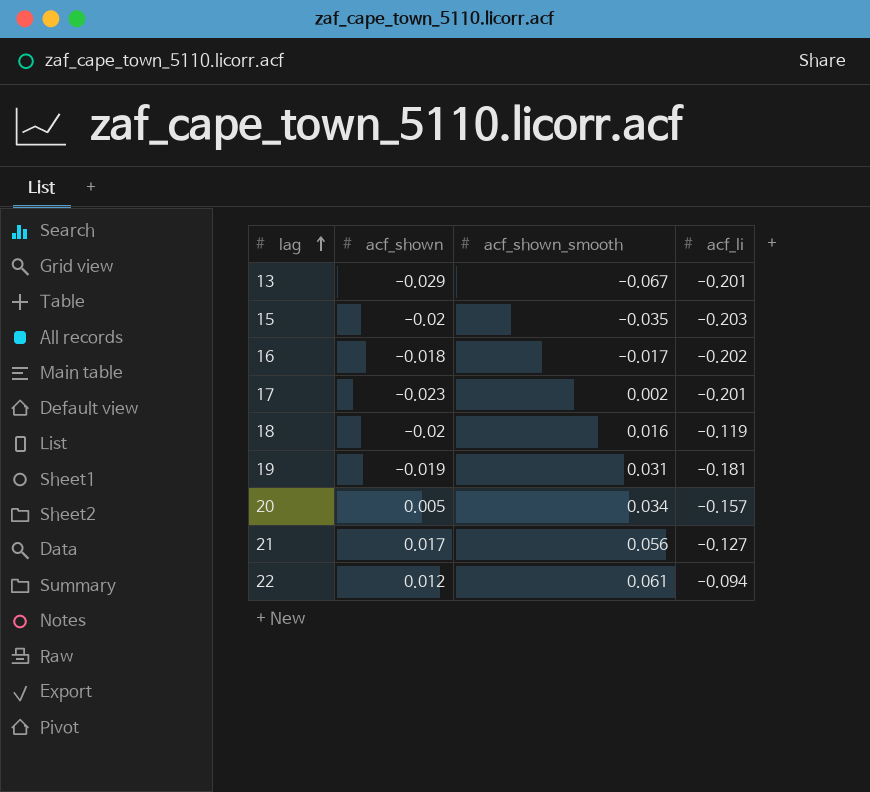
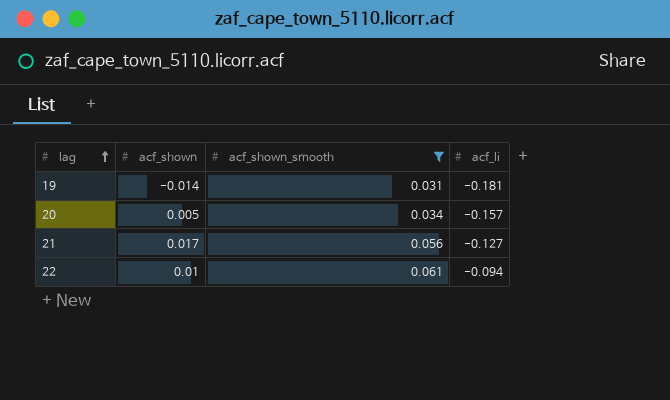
filter: none -> acf_shown_smooth >= 0.031
19 | acf_shown: -0.019 -> -0.014
22 | acf_shown: 0.012 -> 0.01

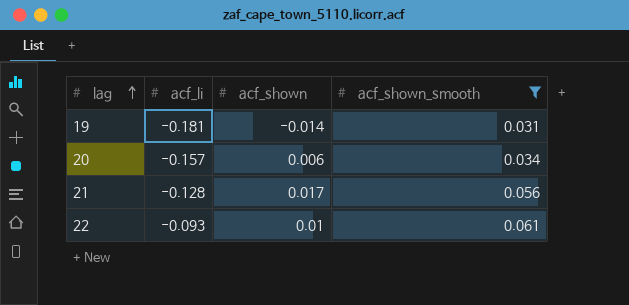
column acf_li | position: 4 -> 2
20 | acf_shown: 0.005 -> 0.006
21 | acf_li: -0.127 -> -0.128
22 | acf_li: -0.094 -> -0.093

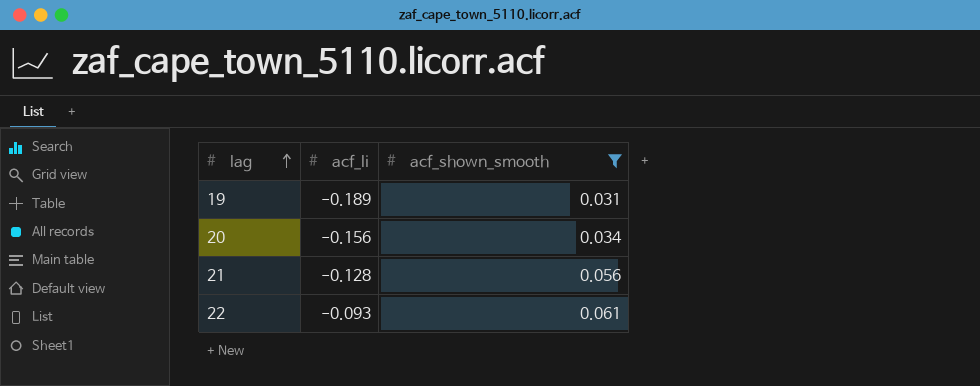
column acf_shown | position: 3 -> none
19 | acf_li: -0.181 -> -0.189
20 | acf_li: -0.157 -> -0.156

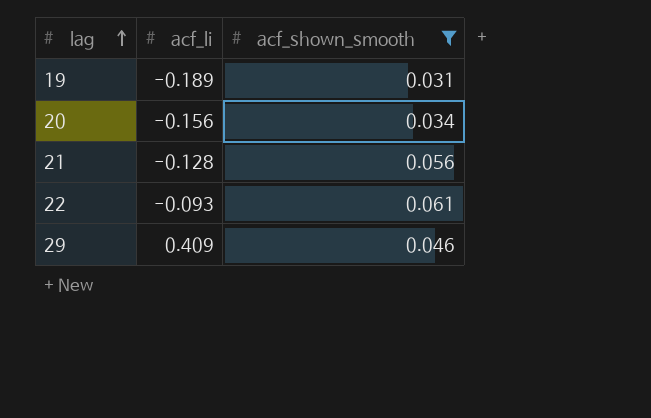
row 29: none -> 0.409 | 0.046

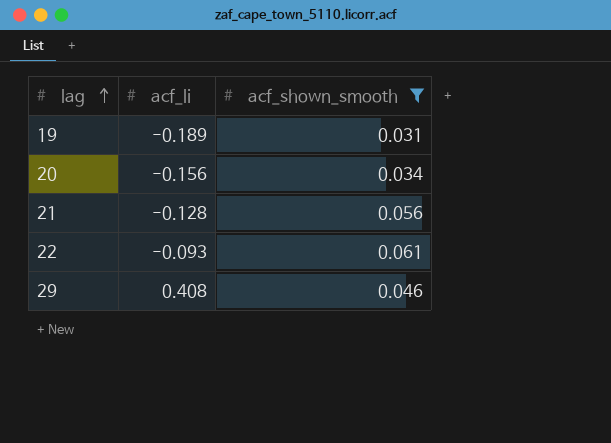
29 | acf_li: 0.409 -> 0.408

